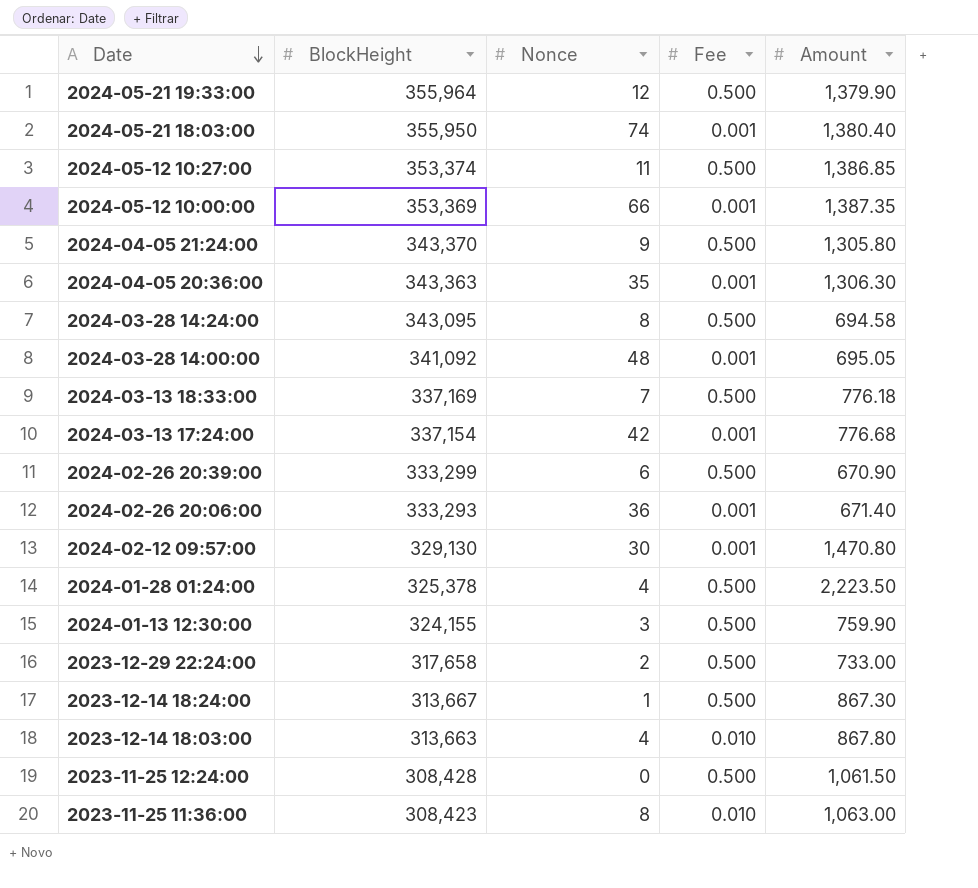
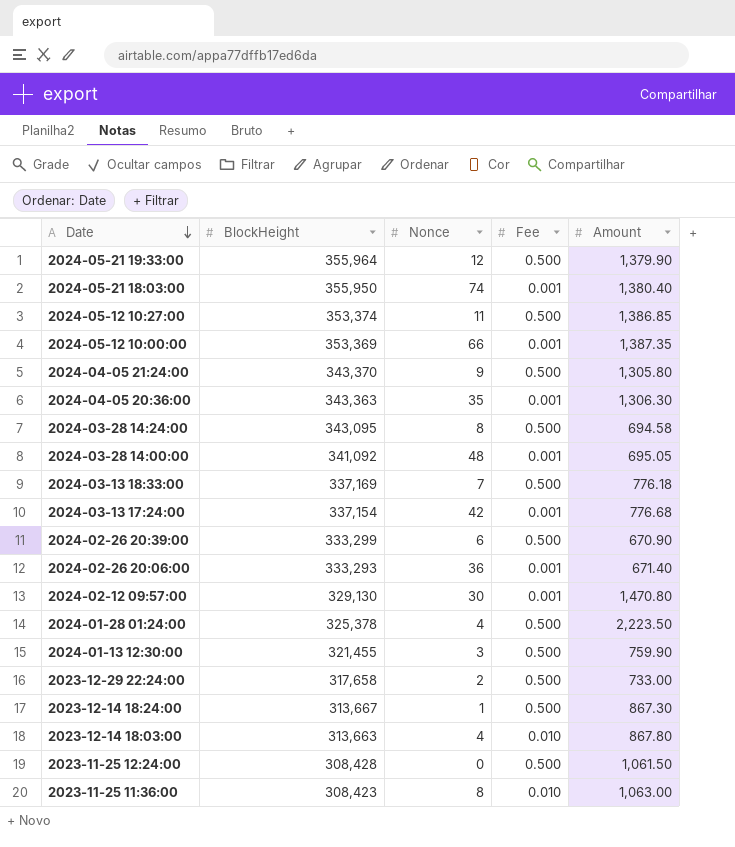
2024-01-13 12:30:00 | BlockHeight: 324,155 -> 321,455

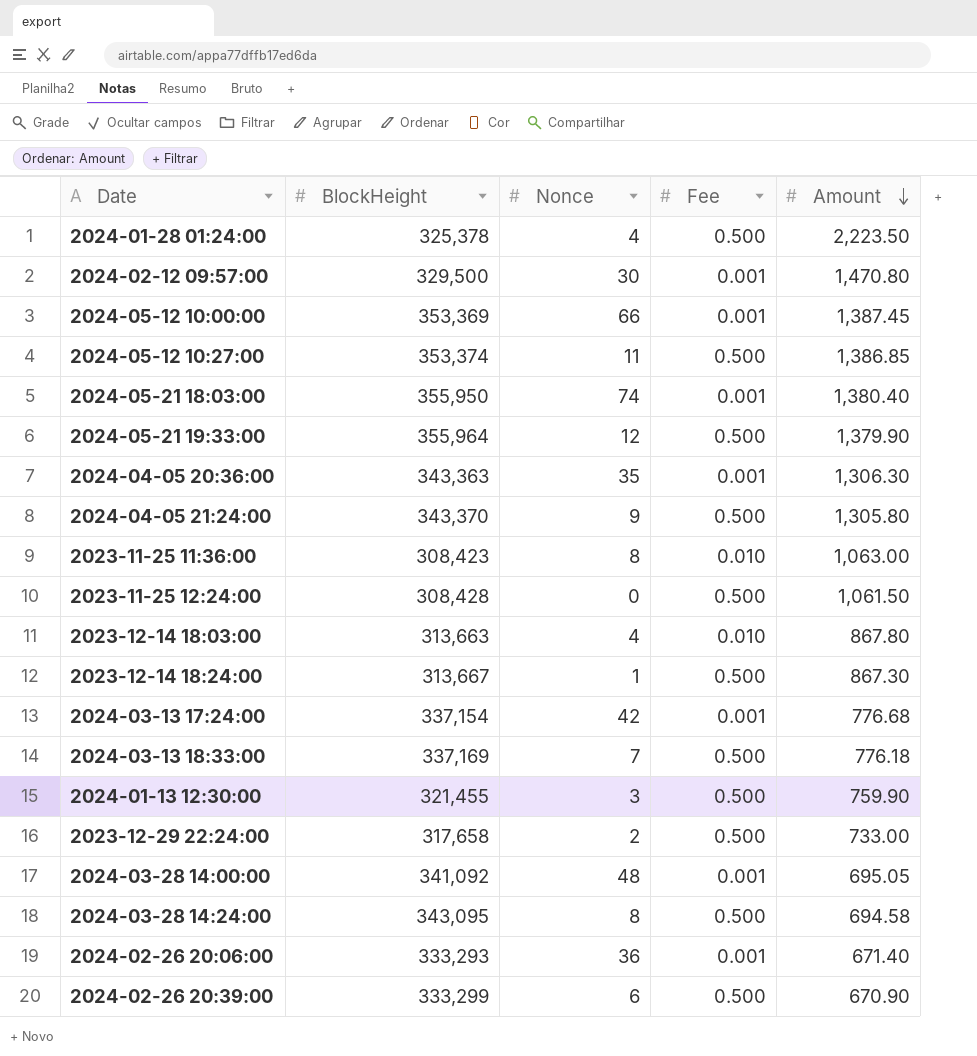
row order: Date descending -> Amount descending
2024-02-12 09:57:00 | BlockHeight: 329,130 -> 329,500
2024-05-12 10:00:00 | Amount: 1,387.35 -> 1,387.45

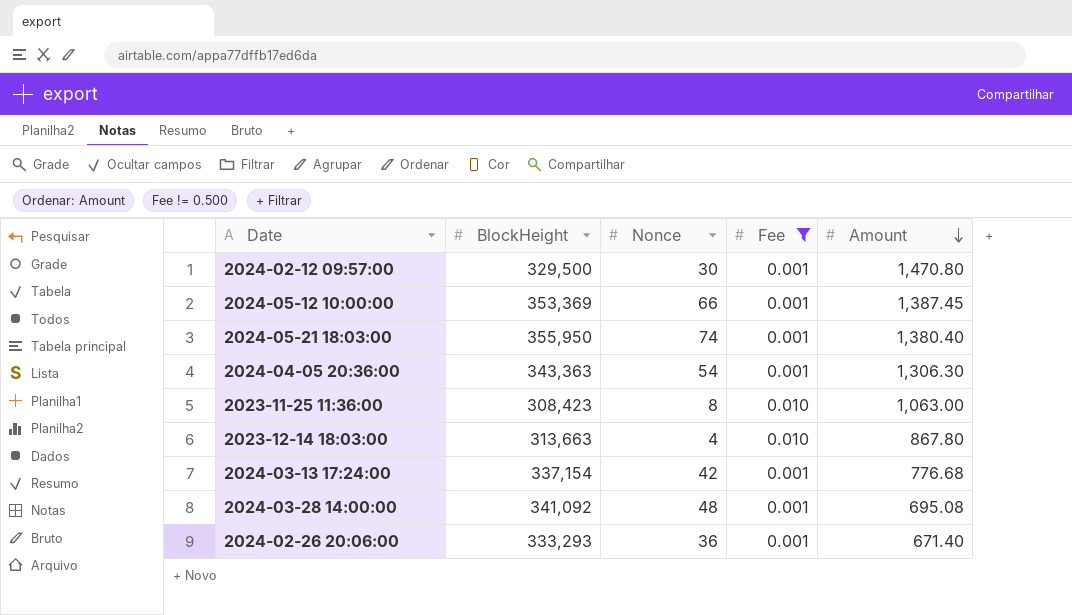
filter: none -> Fee != 0.500
2024-04-05 20:36:00 | Nonce: 35 -> 54
2024-03-28 14:00:00 | Amount: 695.05 -> 695.08

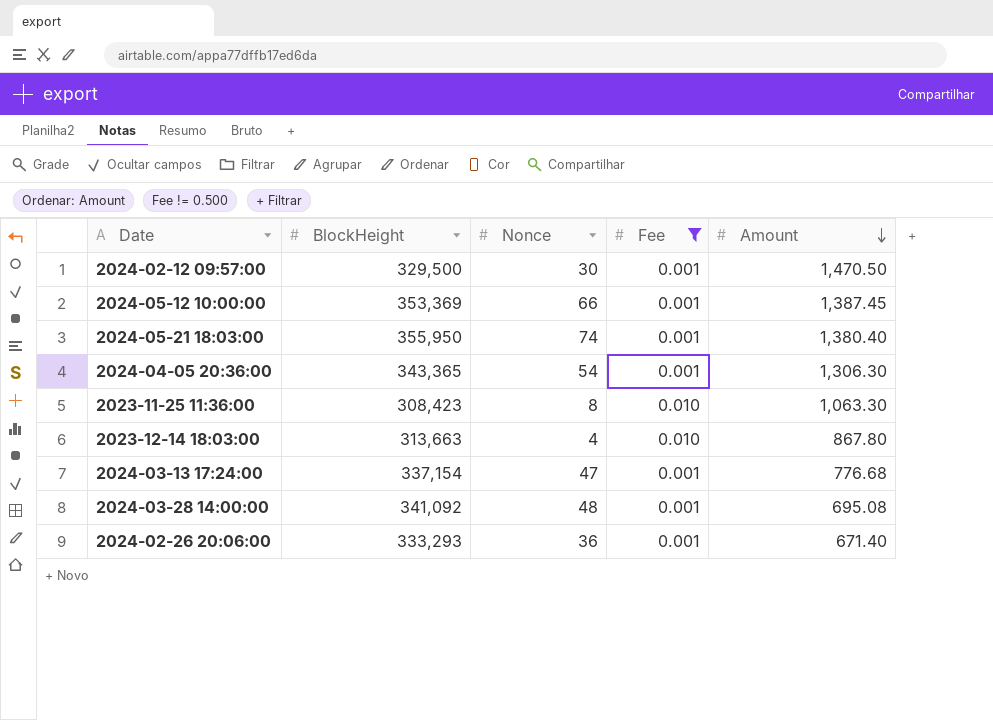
2024-02-12 09:57:00 | Amount: 1,470.80 -> 1,470.50
2024-04-05 20:36:00 | BlockHeight: 343,363 -> 343,365
2023-11-25 11:36:00 | Amount: 1,063.00 -> 1,063.30
2024-03-13 17:24:00 | Nonce: 42 -> 47

